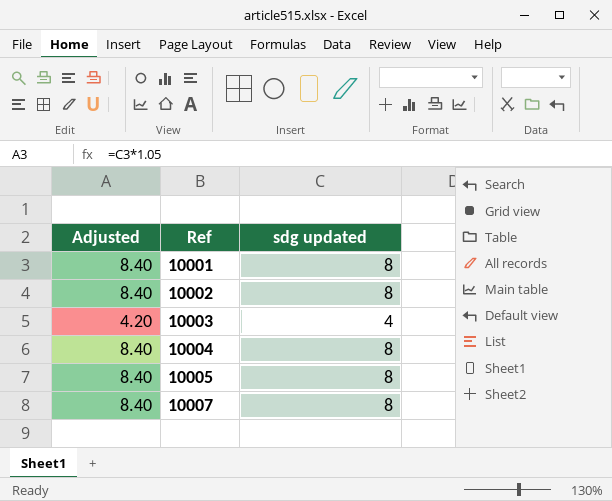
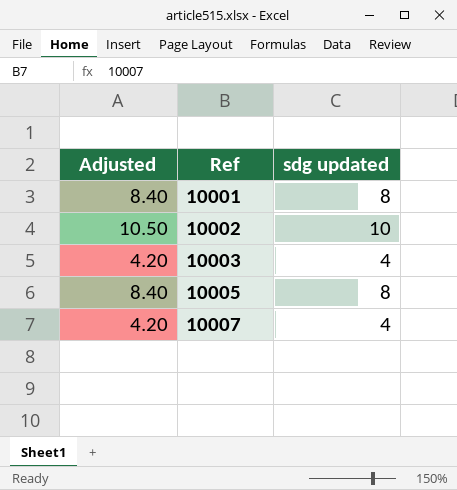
row 10004: 8.40 | 8 -> none
10002 | Adjusted: 8.40 -> 10.50
10002 | sdg updated: 8 -> 10
10007 | Adjusted: 8.40 -> 4.20
10007 | sdg updated: 8 -> 4

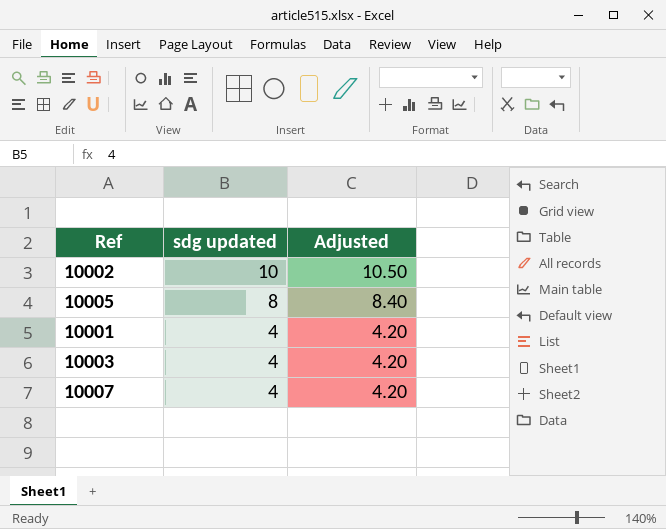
row order: Ref ascending -> sdg updated descending
column Adjusted | position: 1 -> 3
10001 | sdg updated: 8 -> 4
10001 | Adjusted: 8.40 -> 4.20

